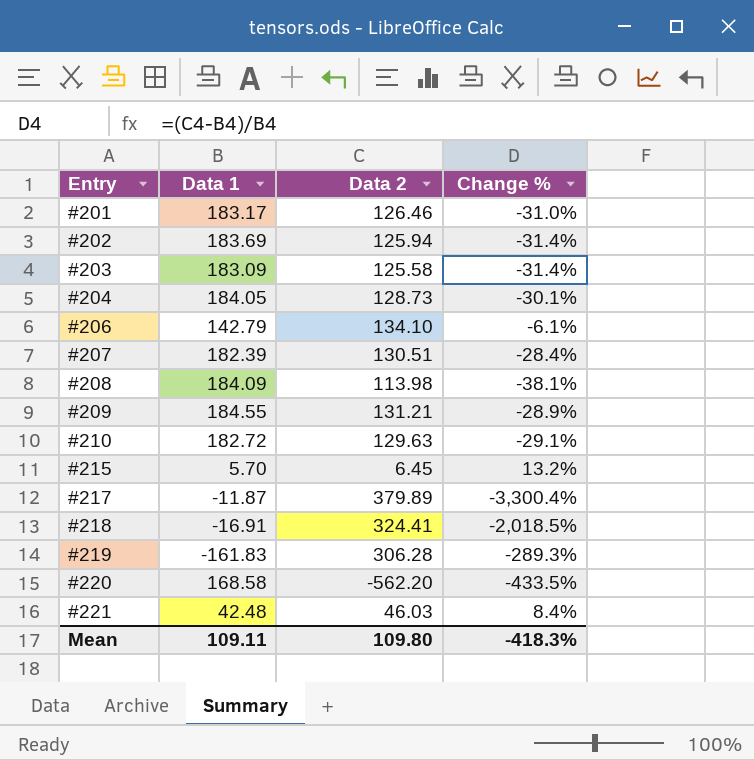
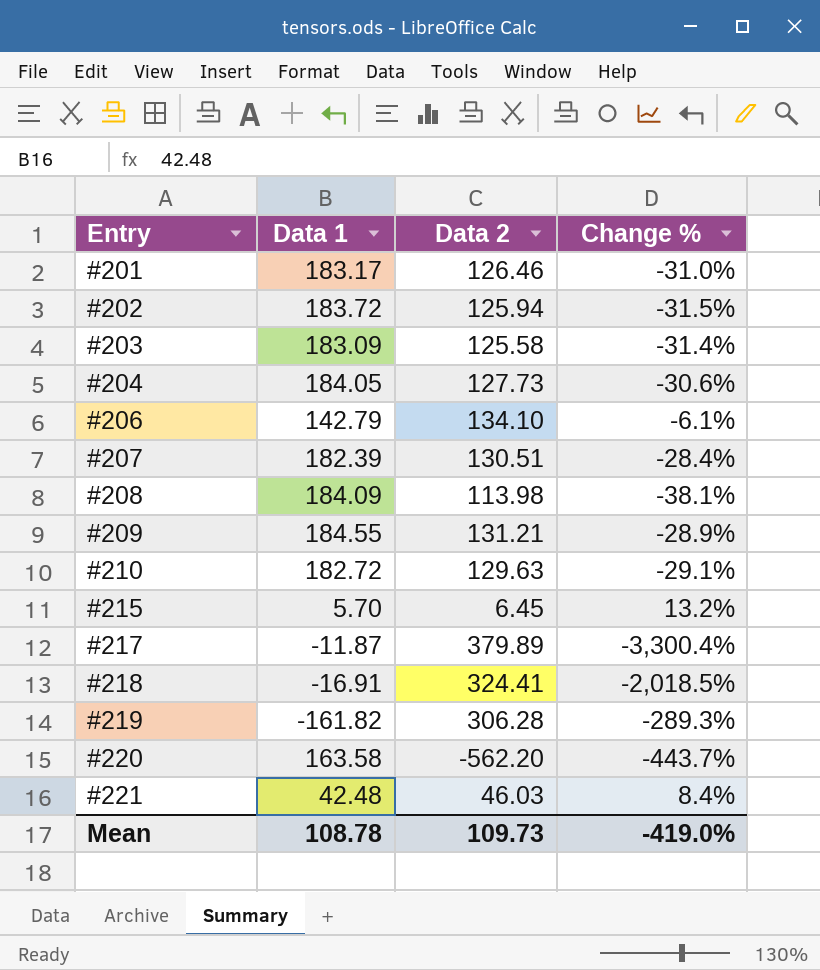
#202 | Data 1: 183.69 -> 183.72
#202 | Change %: -31.4% -> -31.5%
#204 | Data 2: 128.73 -> 127.73
#204 | Change %: -30.1% -> -30.6%
#219 | Data 1: -161.83 -> -161.82
#220 | Data 1: 168.58 -> 163.58
#220 | Change %: -433.5% -> -443.7%
Mean | Data 1: 109.11 -> 108.78
Mean | Data 2: 109.80 -> 109.73
Mean | Change %: -418.3% -> -419.0%

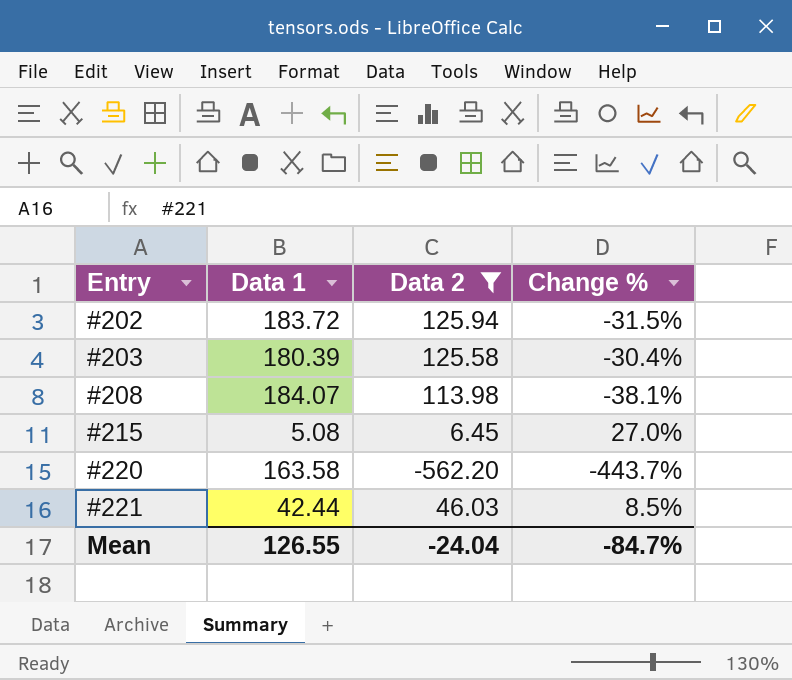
filter: none -> Data 2 <= 125.94
#203 | Data 1: 183.09 -> 180.39
#203 | Change %: -31.4% -> -30.4%
#208 | Data 1: 184.09 -> 184.07
#215 | Data 1: 5.70 -> 5.08
#215 | Change %: 13.2% -> 27.0%
#221 | Data 1: 42.48 -> 42.44
#221 | Change %: 8.4% -> 8.5%
Mean | Data 1: 108.78 -> 126.55
Mean | Data 2: 109.73 -> -24.04
Mean | Change %: -419.0% -> -84.7%

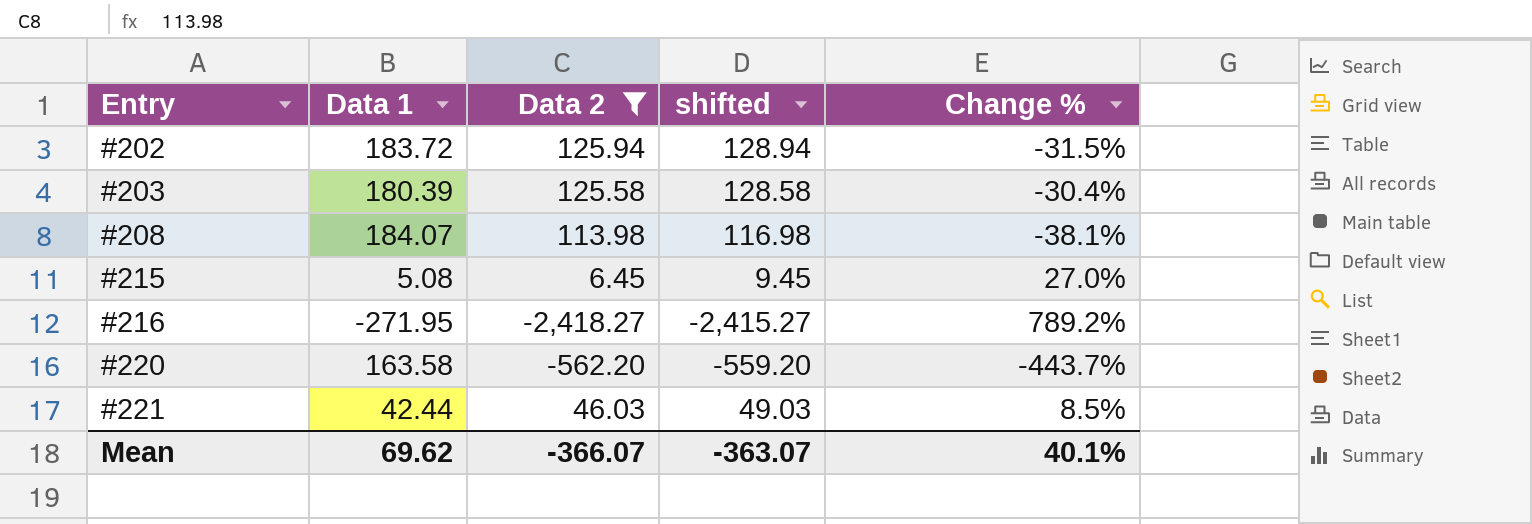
column shifted | formula: none -> [Data 2] + 3
row #216: none -> -271.95 | -2,418.27 | -2,415.27 | 789.2%
Mean | Data 1: 126.55 -> 69.62
Mean | Data 2: -24.04 -> -366.07
Mean | Change %: -84.7% -> 40.1%

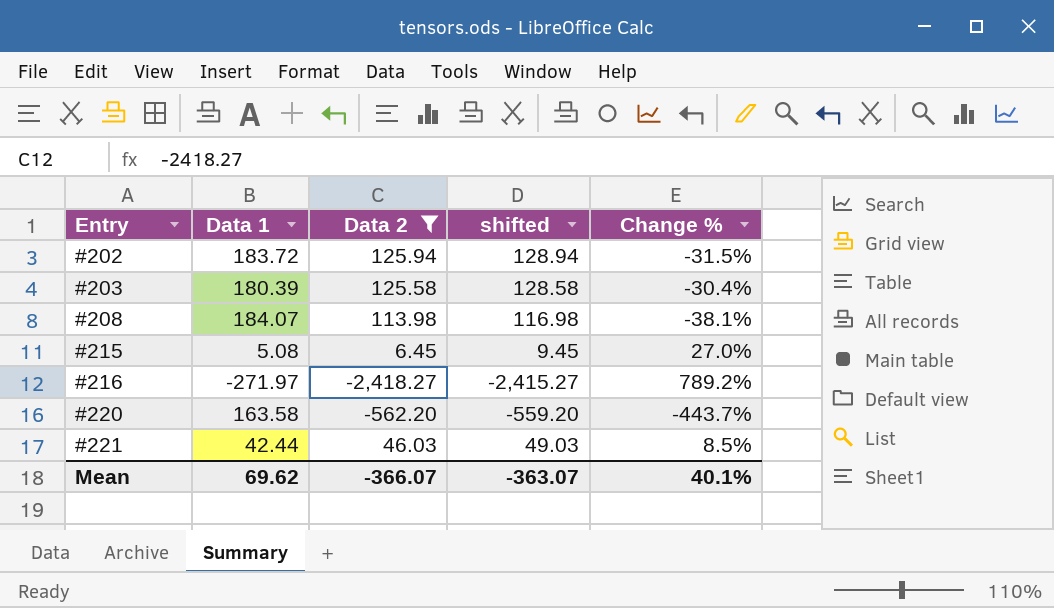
#216 | Data 1: -271.95 -> -271.97

